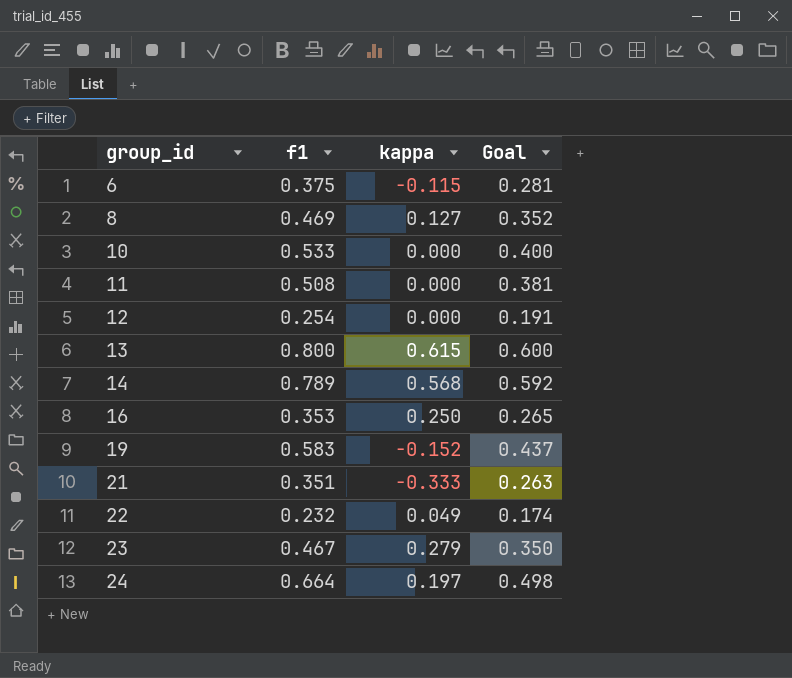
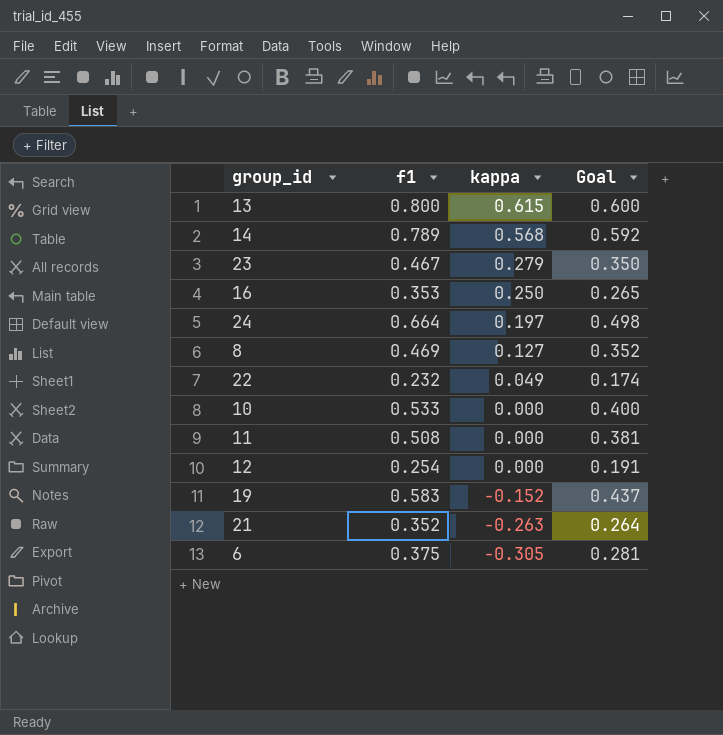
row order: group_id ascending -> kappa descending
21 | f1: 0.351 -> 0.352
21 | kappa: -0.333 -> -0.263
21 | Goal: 0.263 -> 0.264
6 | kappa: -0.115 -> -0.305

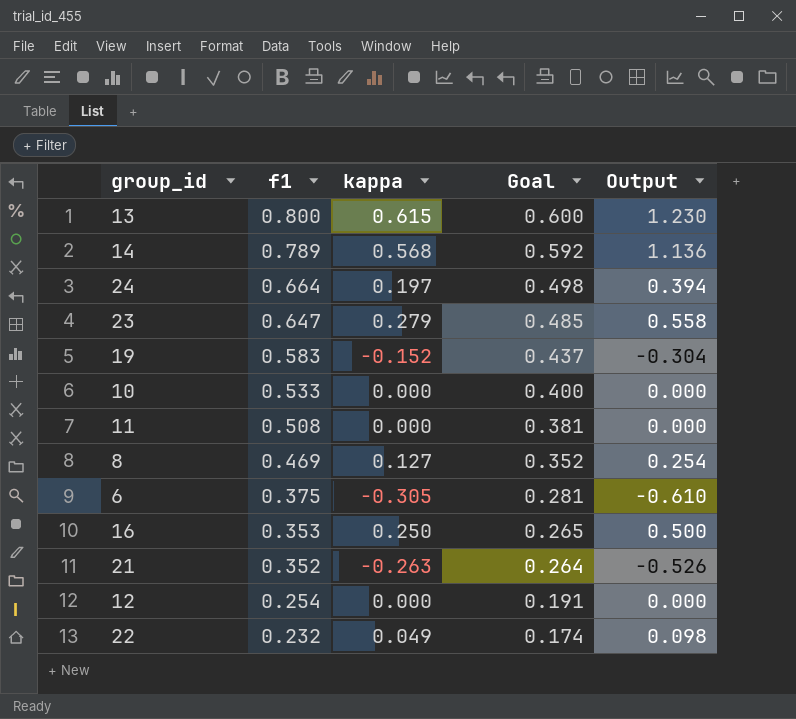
row order: kappa descending -> f1 descending
column Output | formula: none -> [kappa] * 2
23 | f1: 0.467 -> 0.647
23 | Goal: 0.350 -> 0.485

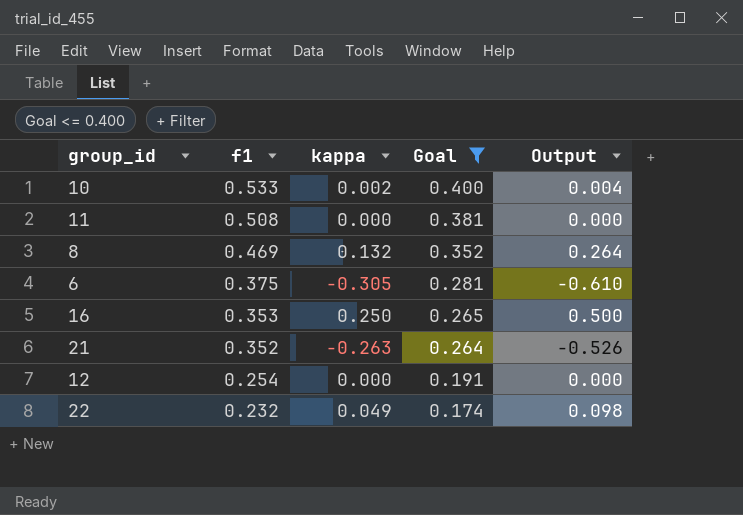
filter: none -> Goal <= 0.400
10 | kappa: 0.000 -> 0.002
10 | Output: 0.000 -> 0.004
8 | kappa: 0.127 -> 0.132
8 | Output: 0.254 -> 0.264

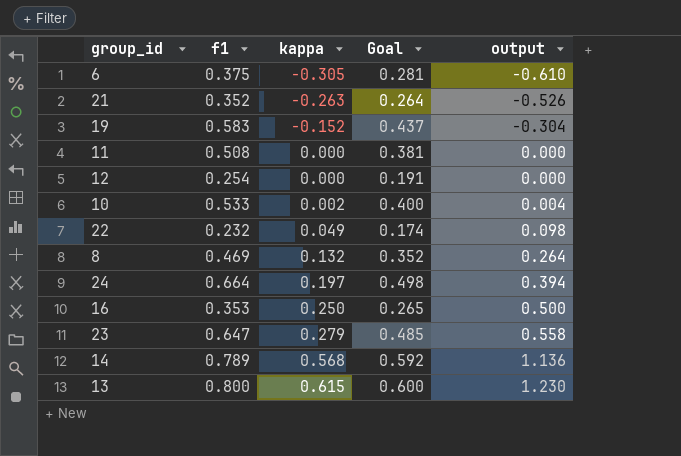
filter: Goal <= 0.400 -> none
row order: f1 descending -> kappa ascending
column name: Output -> output

